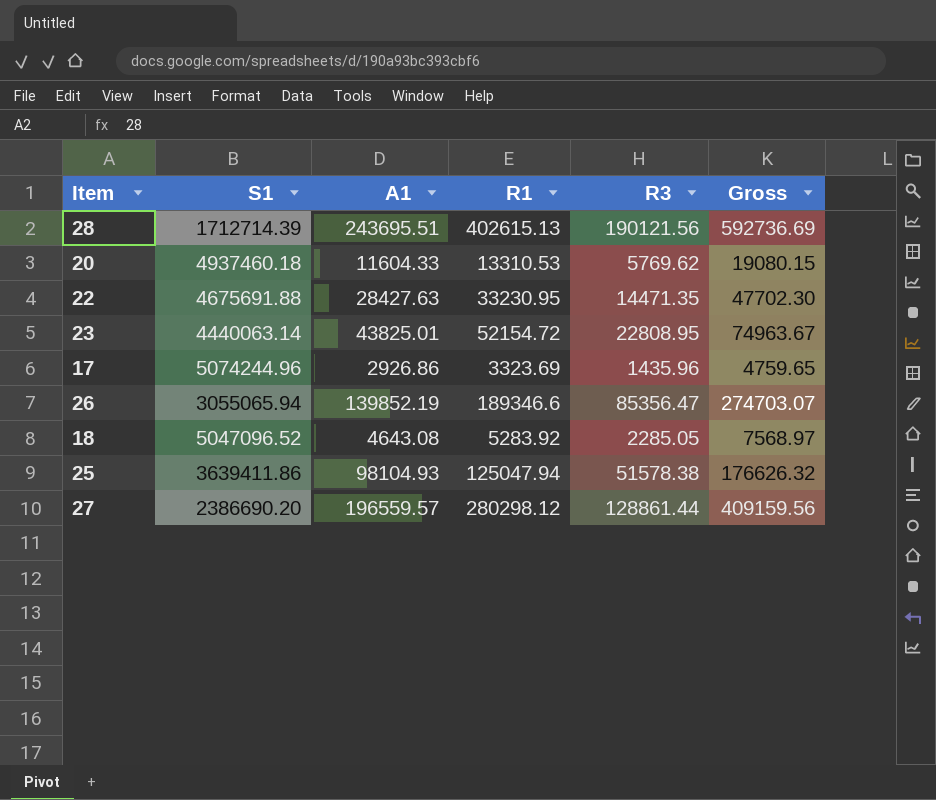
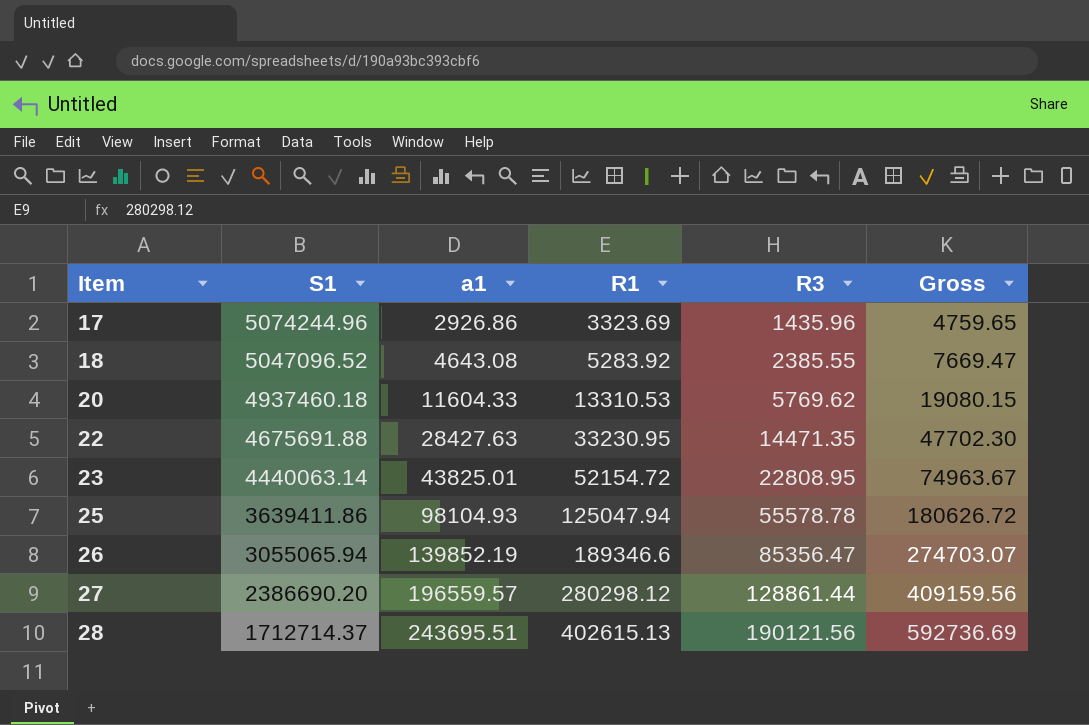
row order: none -> Item ascending
column name: A1 -> a1
18 | R3: 2285.05 -> 2385.55
18 | Gross: 7568.97 -> 7669.47
25 | R3: 51578.38 -> 55578.78
25 | Gross: 176626.32 -> 180626.72
28 | S1: 1712714.39 -> 1712714.37

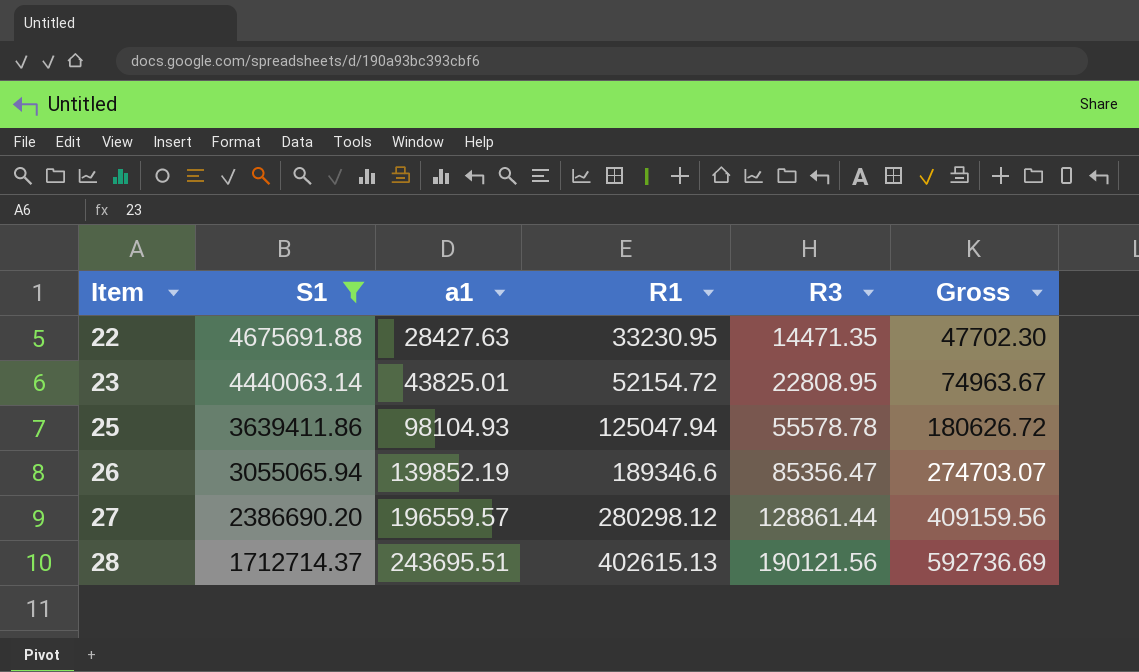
filter: none -> S1 <= 4675691.88

